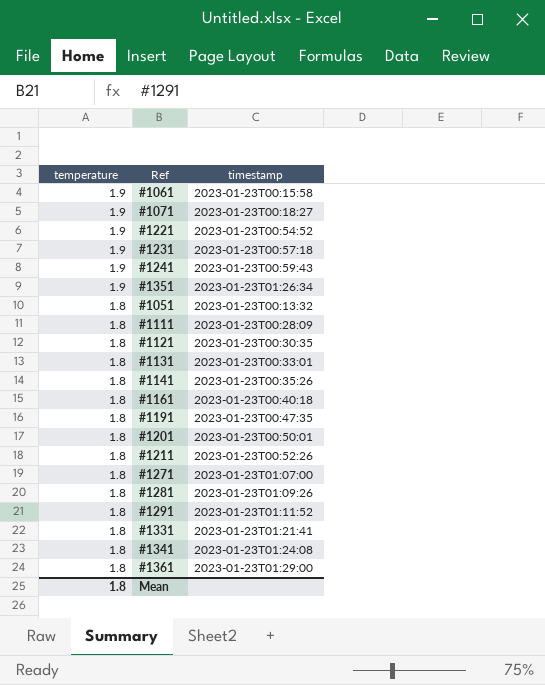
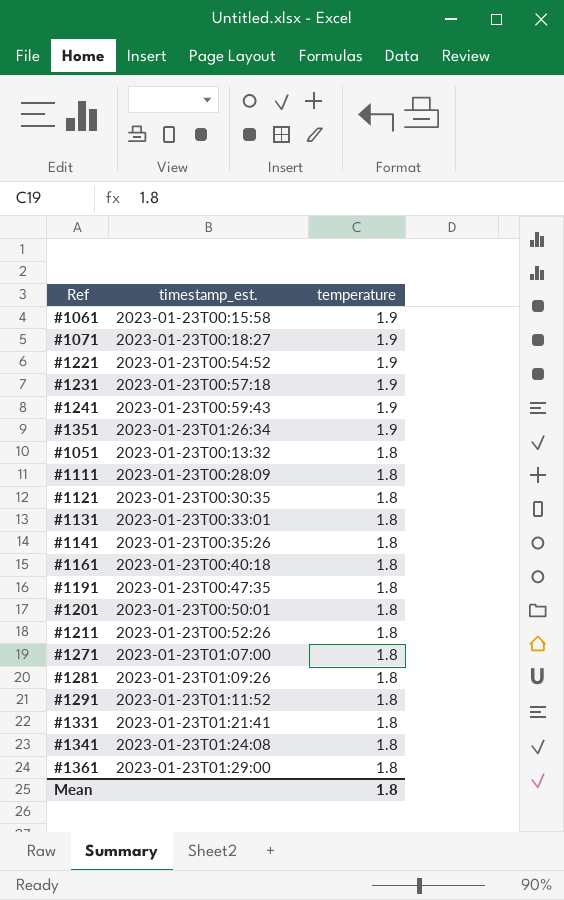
column name: timestamp -> timestamp_est.
column temperature | position: 1 -> 3

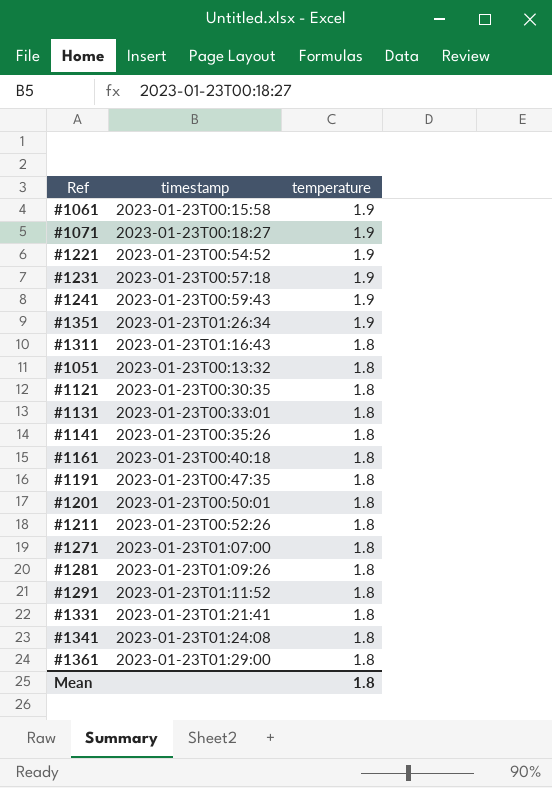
column name: timestamp_est. -> timestamp
row #1111: 2023-01-23T00:28:09 | 1.8 -> none
row #1311: none -> 2023-01-23T01:16:43 | 1.8

